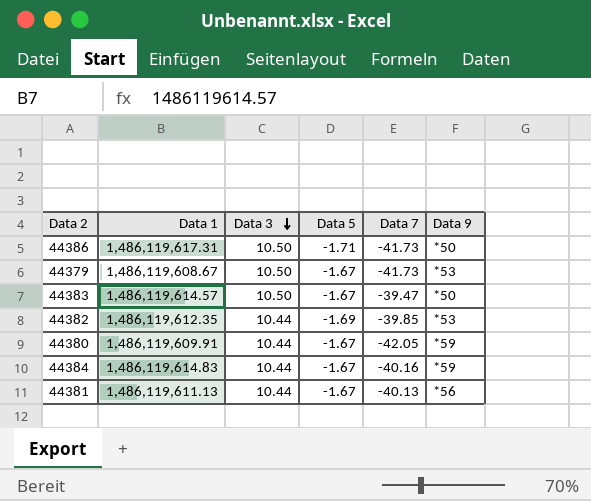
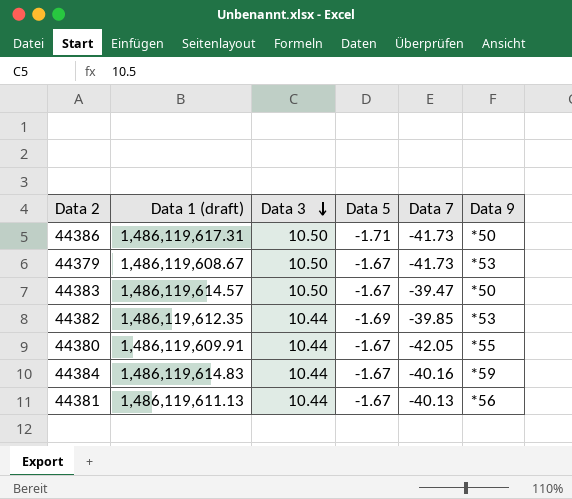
column name: Data 1 -> Data 1 (draft)
44380 | Data 9: *59 -> *55

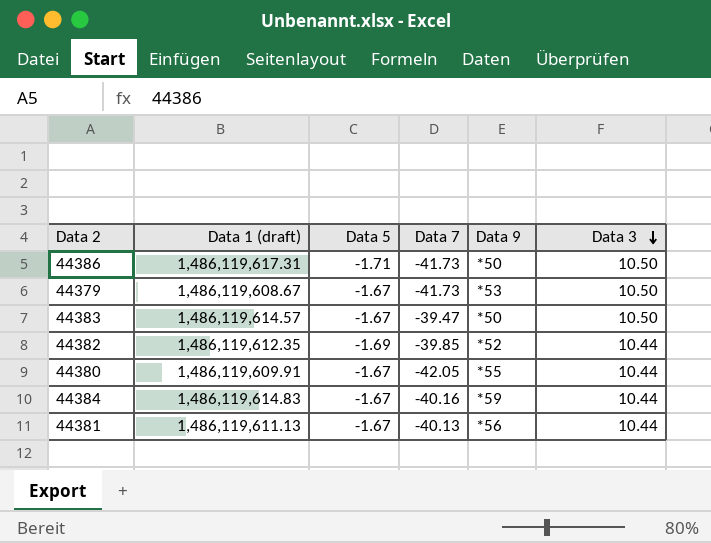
column Data 3 | position: 3 -> 6
44382 | Data 9: *53 -> *52

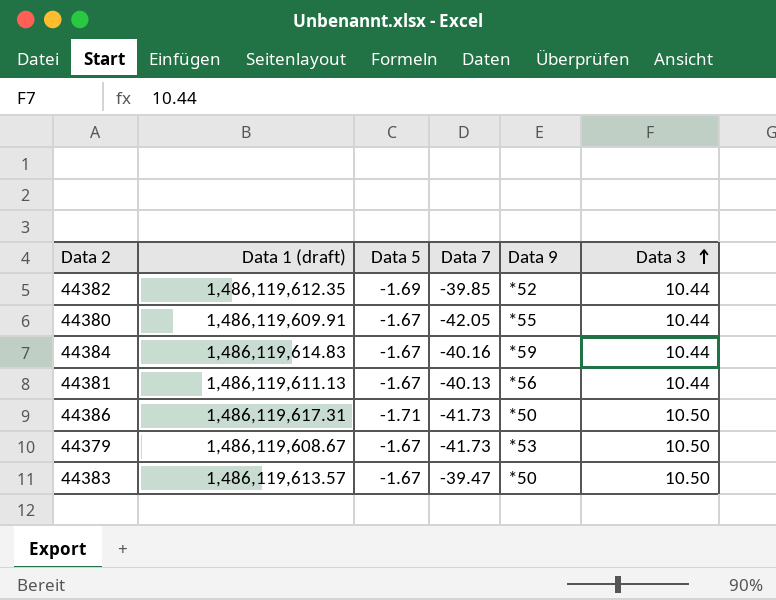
row order: Data 3 descending -> Data 3 ascending
44383 | Data 1 (draft): 1,486,119,614.57 -> 1,486,119,613.57

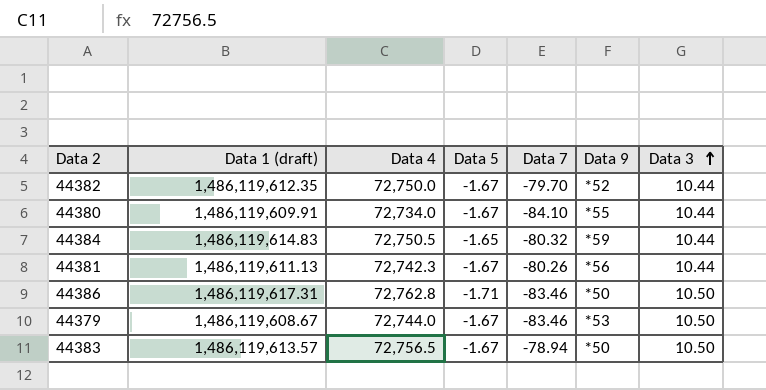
column Data 4 | position: none -> 3
44382 | Data 5: -1.69 -> -1.67
44382 | Data 7: -39.85 -> -79.70
44380 | Data 7: -42.05 -> -84.10
44384 | Data 5: -1.67 -> -1.65
44384 | Data 7: -40.16 -> -80.32
44381 | Data 7: -40.13 -> -80.26
44386 | Data 7: -41.73 -> -83.46
44379 | Data 7: -41.73 -> -83.46
44383 | Data 7: -39.47 -> -78.94

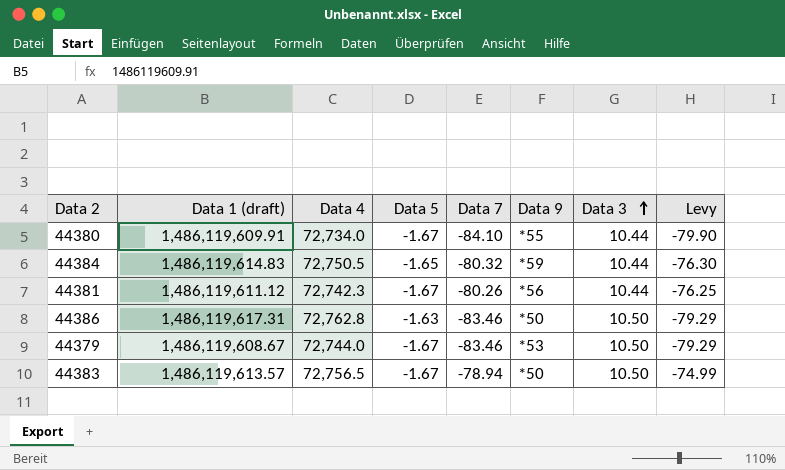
column Levy | formula: none -> [Data 7] * 0.95
row 44382: 1,486,119,612.35 | 72,750.0 | -1.67 | -79.70 | *52 | 10.44 -> none
44381 | Data 1 (draft): 1,486,119,611.13 -> 1,486,119,611.12
44386 | Data 5: -1.71 -> -1.63

